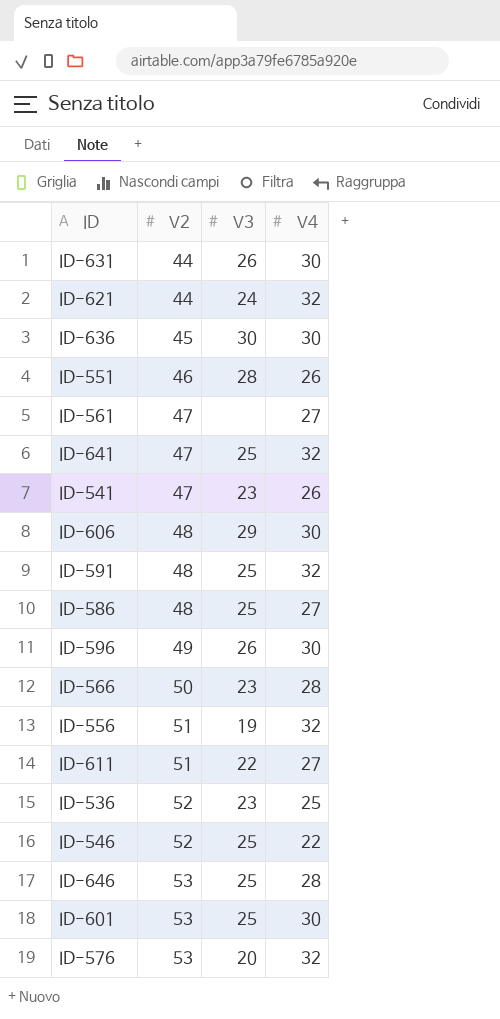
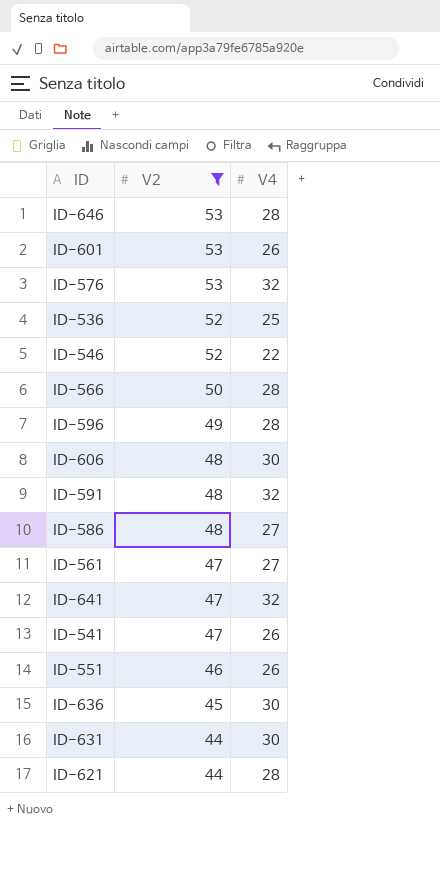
filter: none -> V2 != 51
row order: V2 ascending -> V2 descending
column V3 | position: 3 -> none
ID-601 | V4: 30 -> 26
ID-596 | V4: 30 -> 28
ID-621 | V4: 32 -> 28

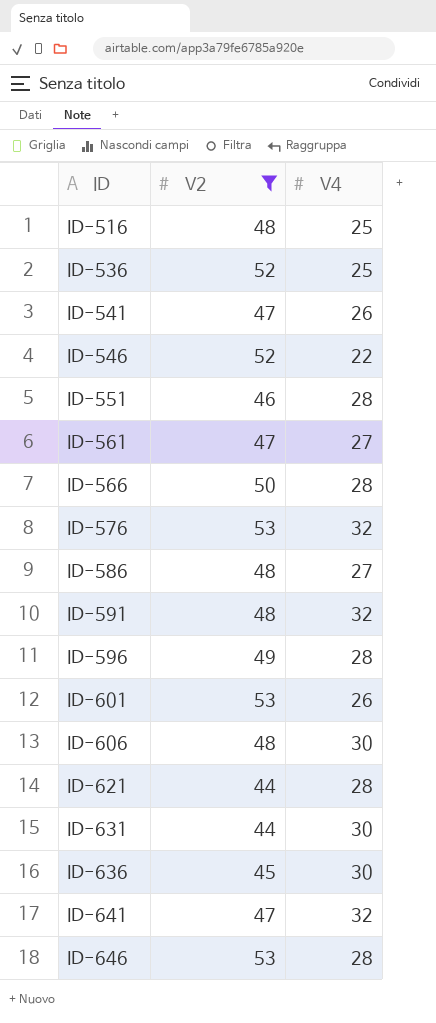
row order: V2 descending -> ID ascending
row ID-516: none -> 48 | 25
ID-551 | V4: 26 -> 28

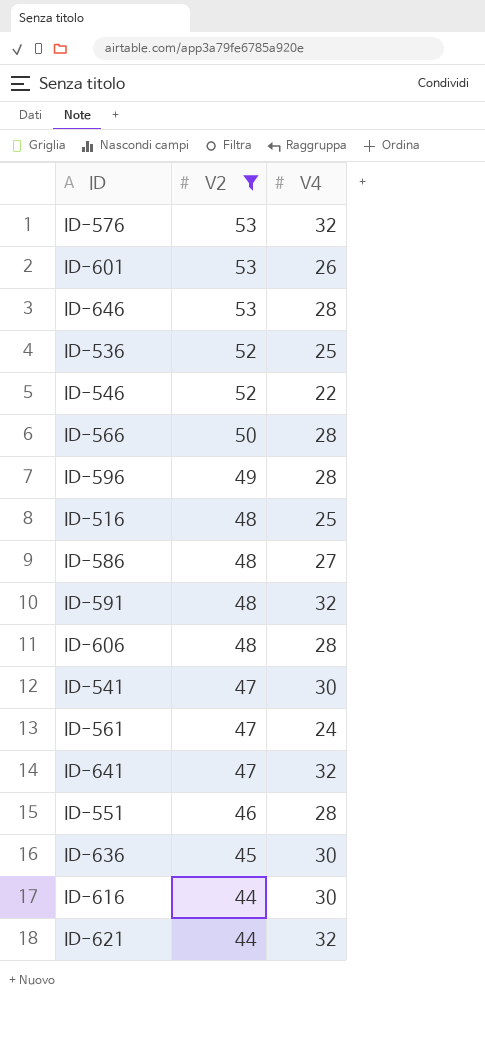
row order: ID ascending -> V2 descending
row ID-631: 44 | 30 -> none
ID-606 | V4: 30 -> 28
ID-541 | V4: 26 -> 30
ID-561 | V4: 27 -> 24
row ID-616: none -> 44 | 30
ID-621 | V4: 28 -> 32

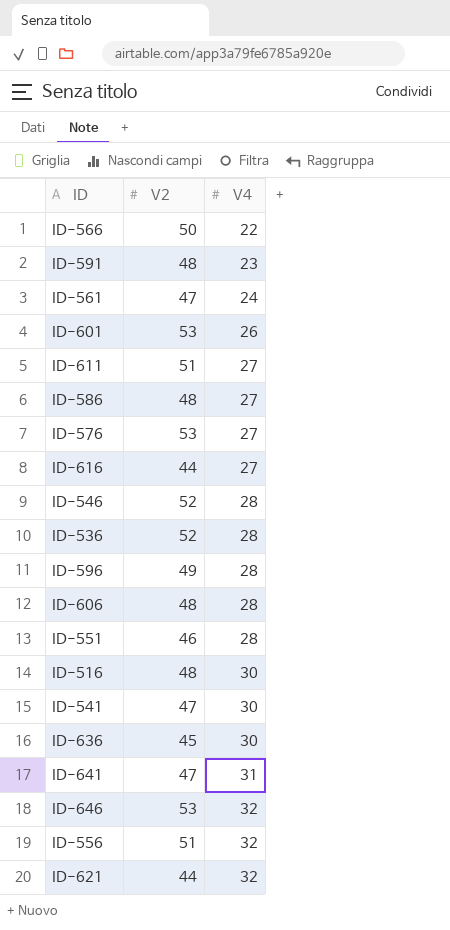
filter: V2 != 51 -> none
row order: V2 descending -> V4 ascending
ID-566 | V4: 28 -> 22
ID-591 | V4: 32 -> 23
ID-576 | V4: 32 -> 27
ID-616 | V4: 30 -> 27
ID-546 | V4: 22 -> 28
ID-536 | V4: 25 -> 28
ID-516 | V4: 25 -> 30
ID-641 | V4: 32 -> 31
ID-646 | V4: 28 -> 32

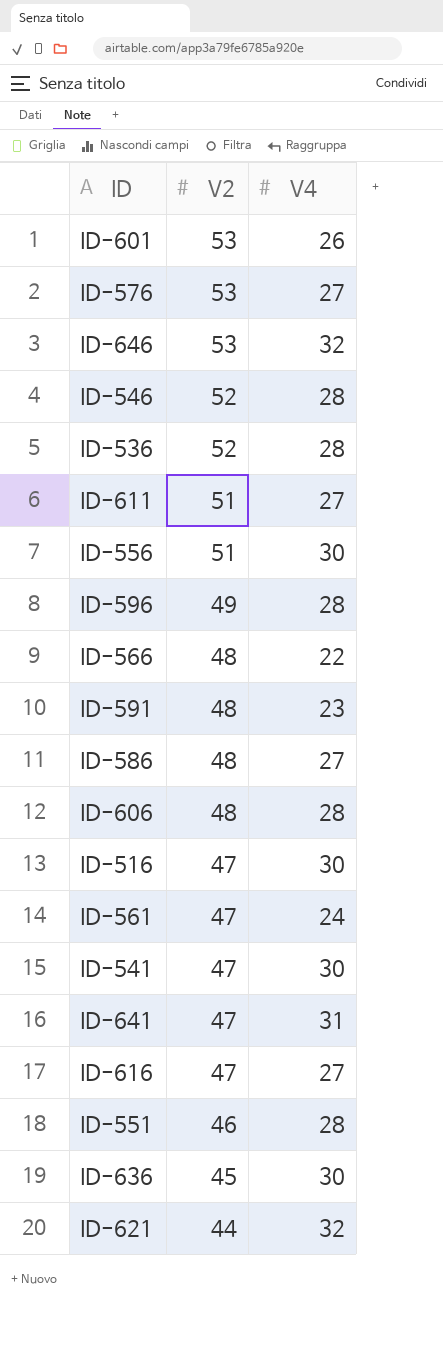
row order: V4 ascending -> V2 descending
ID-556 | V4: 32 -> 30
ID-566 | V2: 50 -> 48
ID-516 | V2: 48 -> 47
ID-616 | V2: 44 -> 47

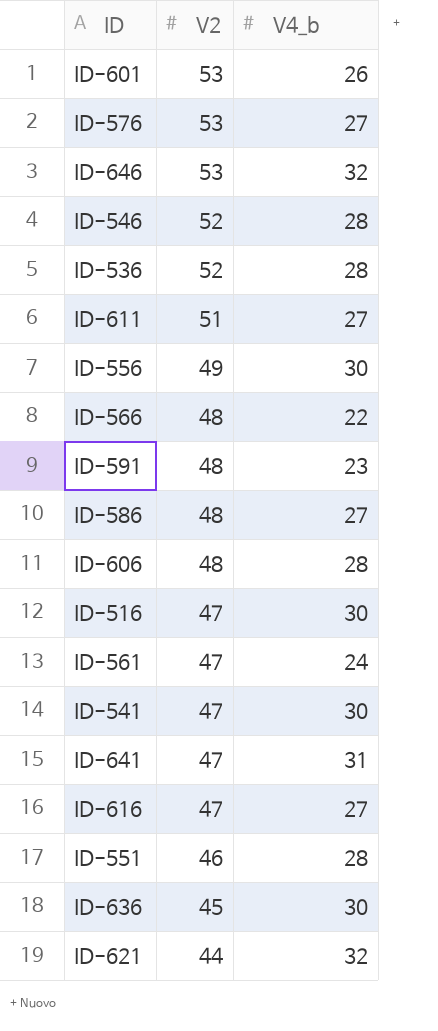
column name: V4 -> V4_b
row ID-596: 49 | 28 -> none
ID-556 | V2: 51 -> 49

